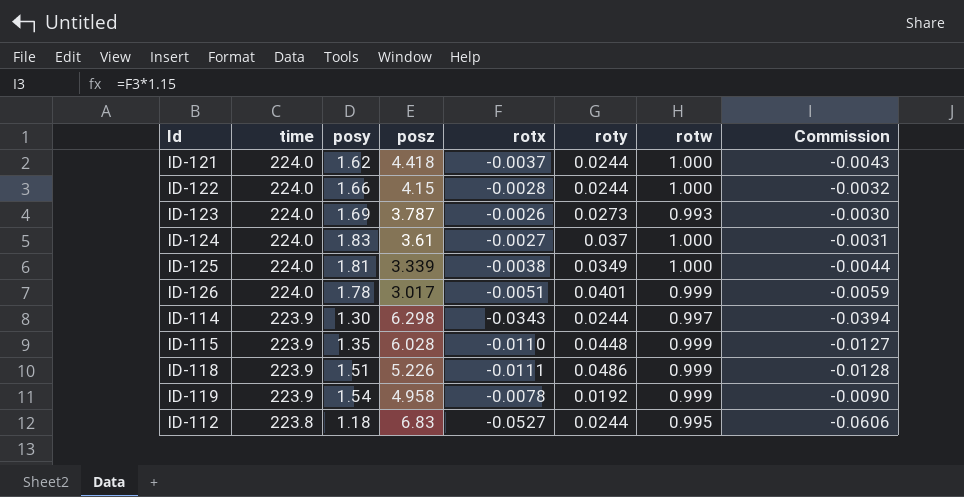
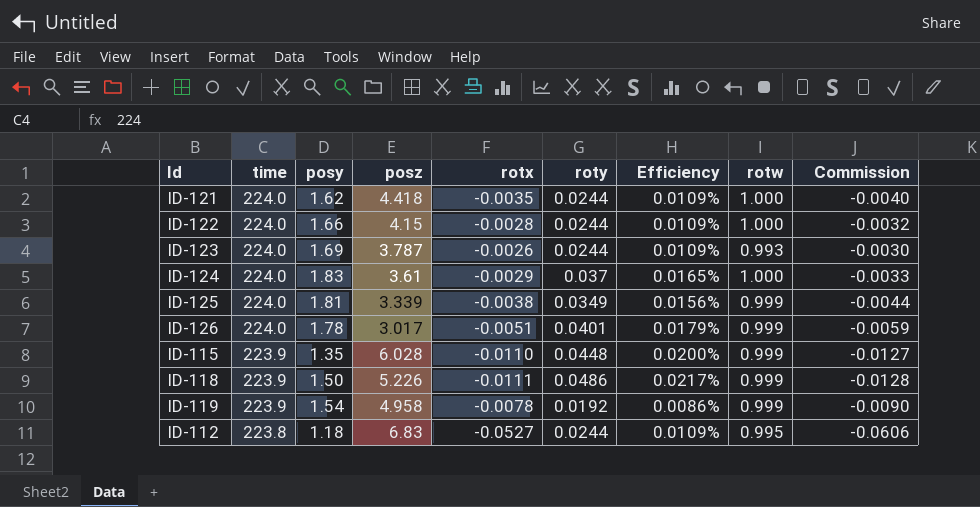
column Efficiency | formula: none -> [roty] / [time]
row ID-114: 223.9 | 1.30 | 6.298 | -0.0343 | 0.0244 | 0.997 | -0.0394 -> none
ID-121 | rotx: -0.0037 -> -0.0035
ID-121 | Commission: -0.0043 -> -0.0040
ID-123 | roty: 0.0273 -> 0.0244
ID-124 | rotx: -0.0027 -> -0.0029
ID-124 | Commission: -0.0031 -> -0.0033
ID-125 | rotw: 1.000 -> 0.999
ID-118 | posy: 1.51 -> 1.50

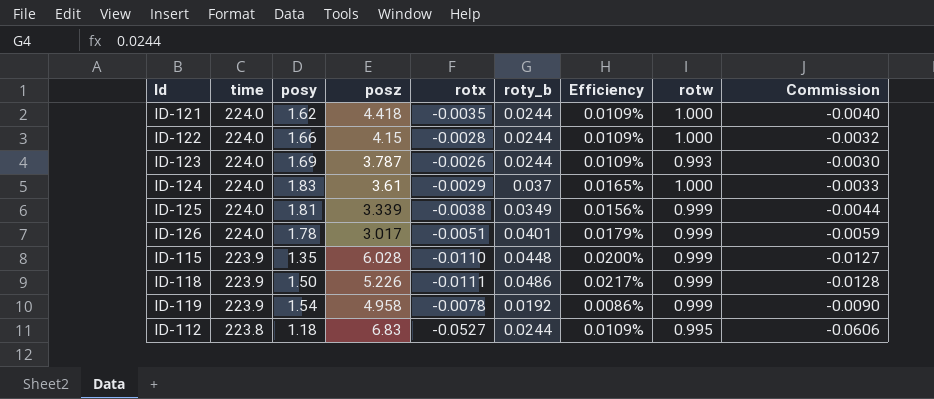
column name: roty -> roty_b

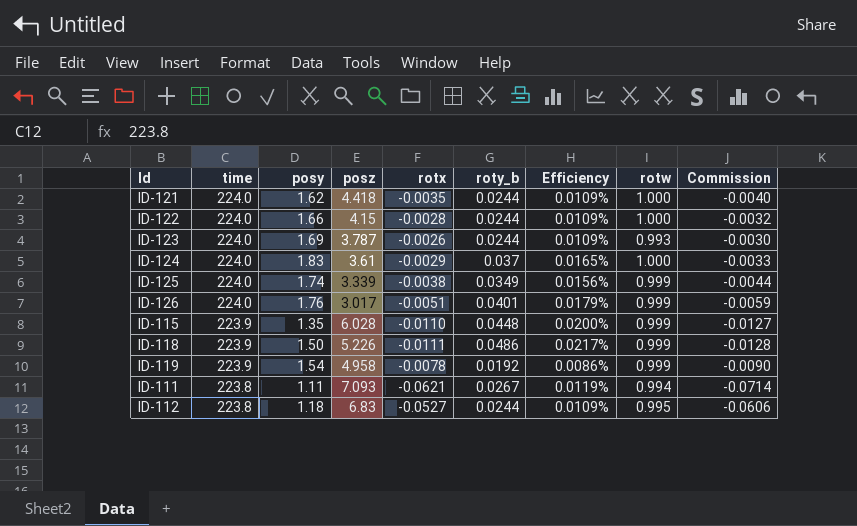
ID-125 | posy: 1.81 -> 1.74
ID-126 | posy: 1.78 -> 1.76
row ID-111: none -> 223.8 | 1.11 | 7.093 | -0.0621 | 0.0267 | 0.0119% | 0.994 | -0.0714

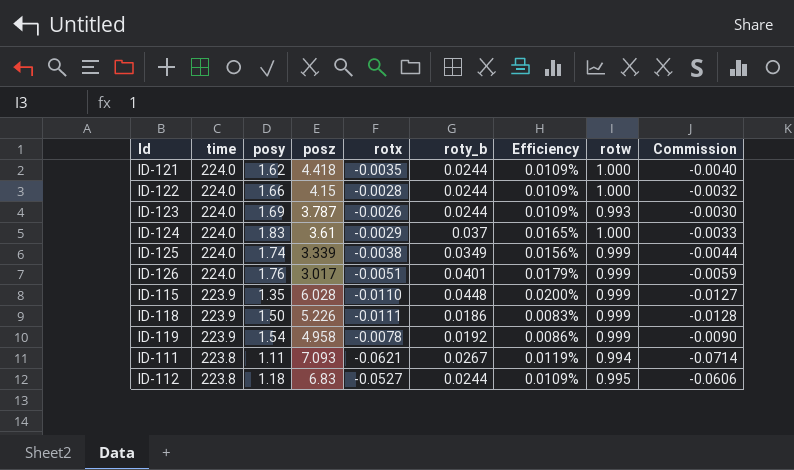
ID-118 | roty_b: 0.0486 -> 0.0186
ID-118 | Efficiency: 0.0217% -> 0.0083%

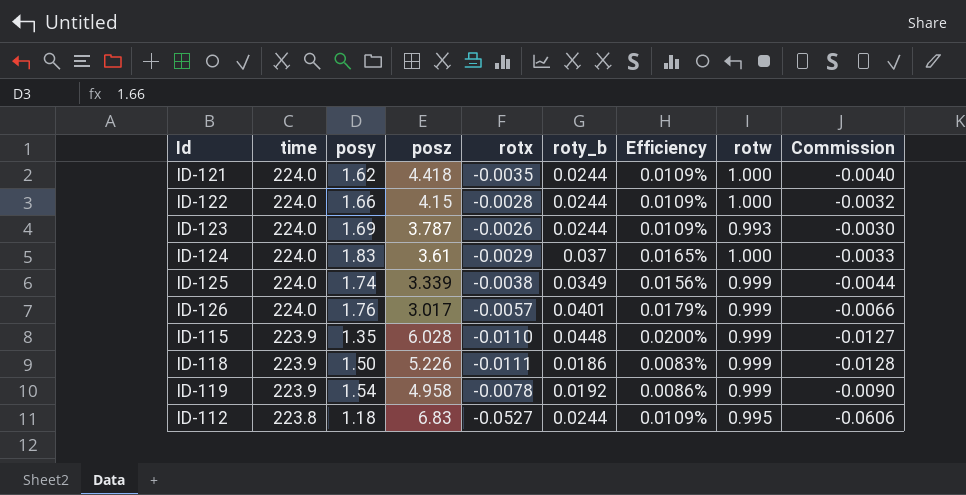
row ID-111: 223.8 | 1.11 | 7.093 | -0.0621 | 0.0267 | 0.0119% | 0.994 | -0.0714 -> none
ID-126 | rotx: -0.0051 -> -0.0057
ID-126 | Commission: -0.0059 -> -0.0066

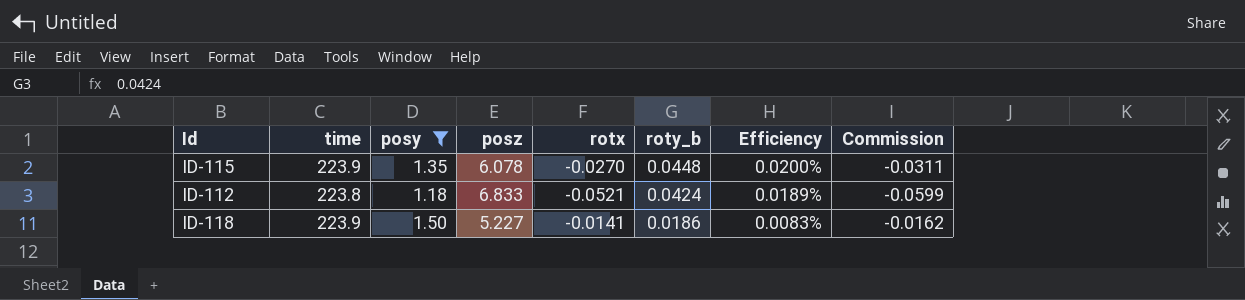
filter: none -> posy <= 1.50
row order: time descending -> roty_b descending
column rotw | position: 8 -> none
ID-115 | posz: 6.028 -> 6.078
ID-115 | rotx: -0.0110 -> -0.0270
ID-115 | Commission: -0.0127 -> -0.0311
ID-112 | posz: 6.83 -> 6.833
ID-112 | rotx: -0.0527 -> -0.0521
ID-112 | roty_b: 0.0244 -> 0.0424
ID-112 | Efficiency: 0.0109% -> 0.0189%
ID-112 | Commission: -0.0606 -> -0.0599
ID-118 | posz: 5.226 -> 5.227
ID-118 | rotx: -0.0111 -> -0.0141
ID-118 | Commission: -0.0128 -> -0.0162

